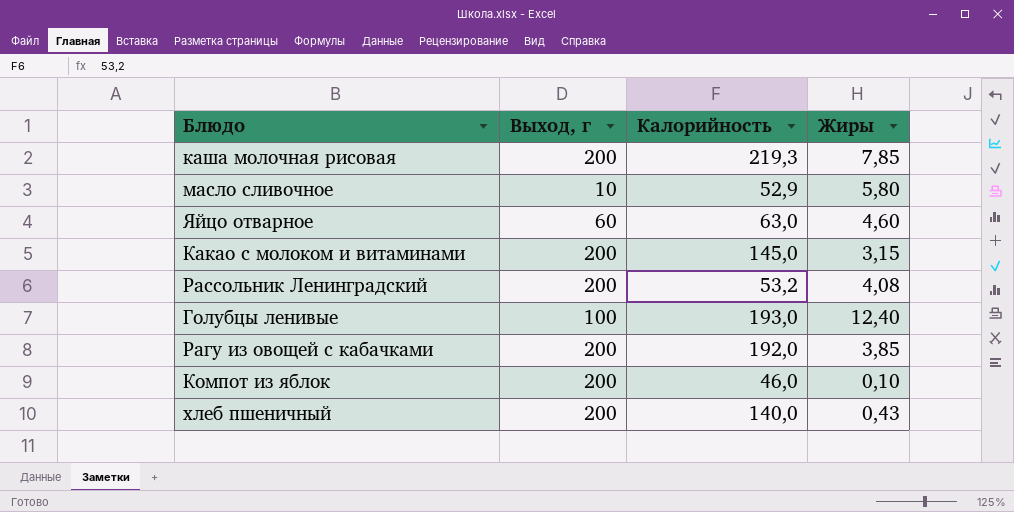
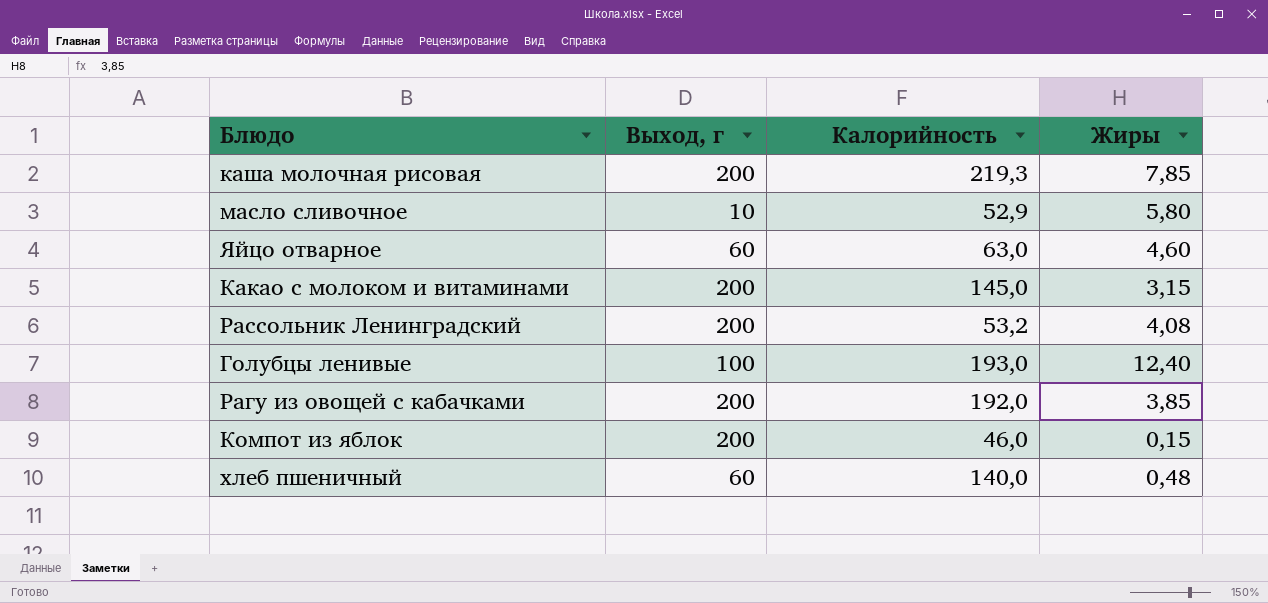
Компот из яблок | Жиры: 0,10 -> 0,15
хлеб пшеничный | Выход, г: 200 -> 60
хлеб пшеничный | Жиры: 0,43 -> 0,48

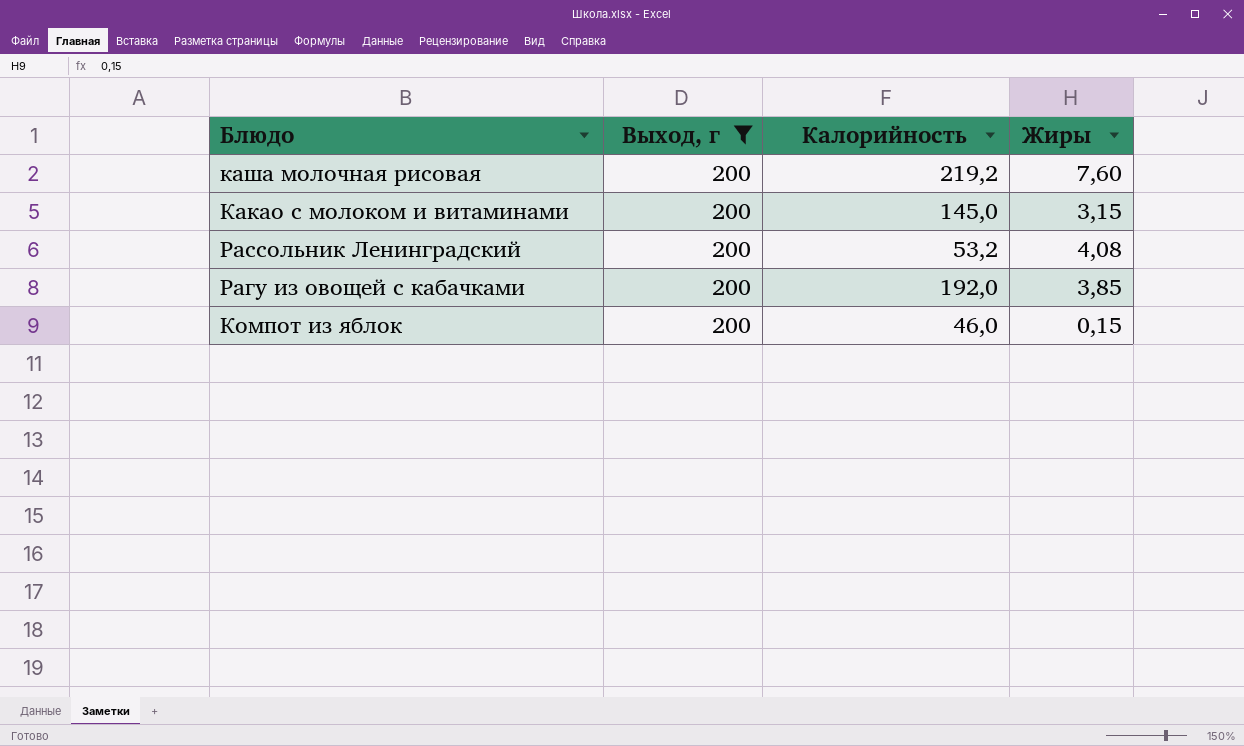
filter: none -> Выход, г = 200
каша молочная рисовая | Калорийность: 219,3 -> 219,2
каша молочная рисовая | Жиры: 7,85 -> 7,60

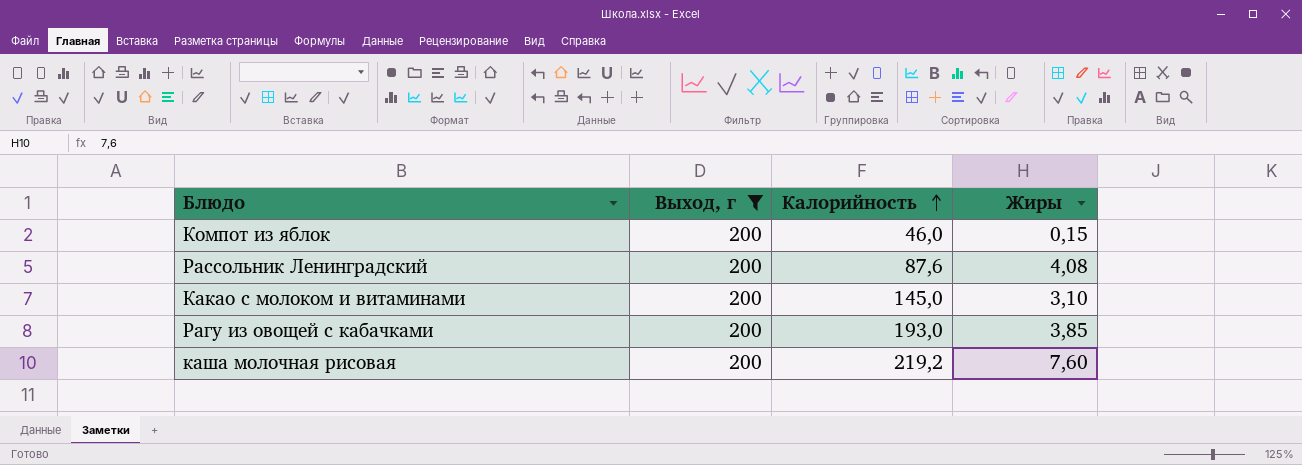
row order: none -> Калорийность ascending
Рассольник Ленинградский | Калорийность: 53,2 -> 87,6
Какао с молоком и витаминами | Жиры: 3,15 -> 3,10
Рагу из овощей с кабачками | Калорийность: 192,0 -> 193,0

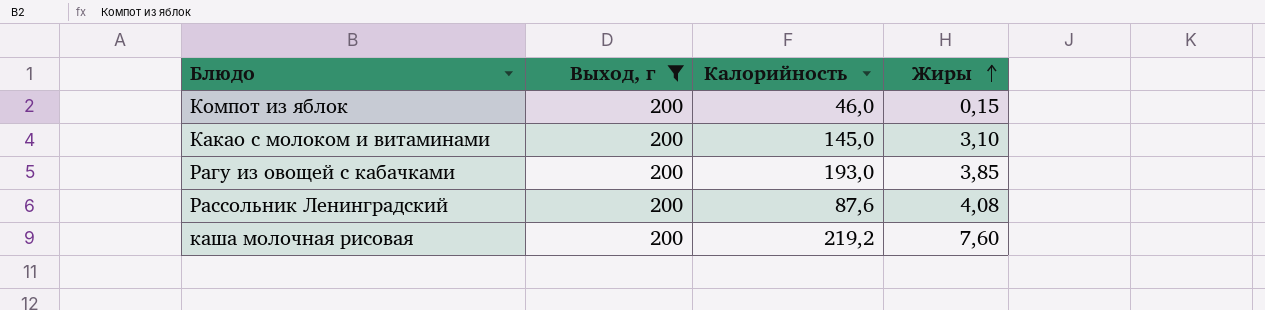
row order: Калорийность ascending -> Жиры ascending

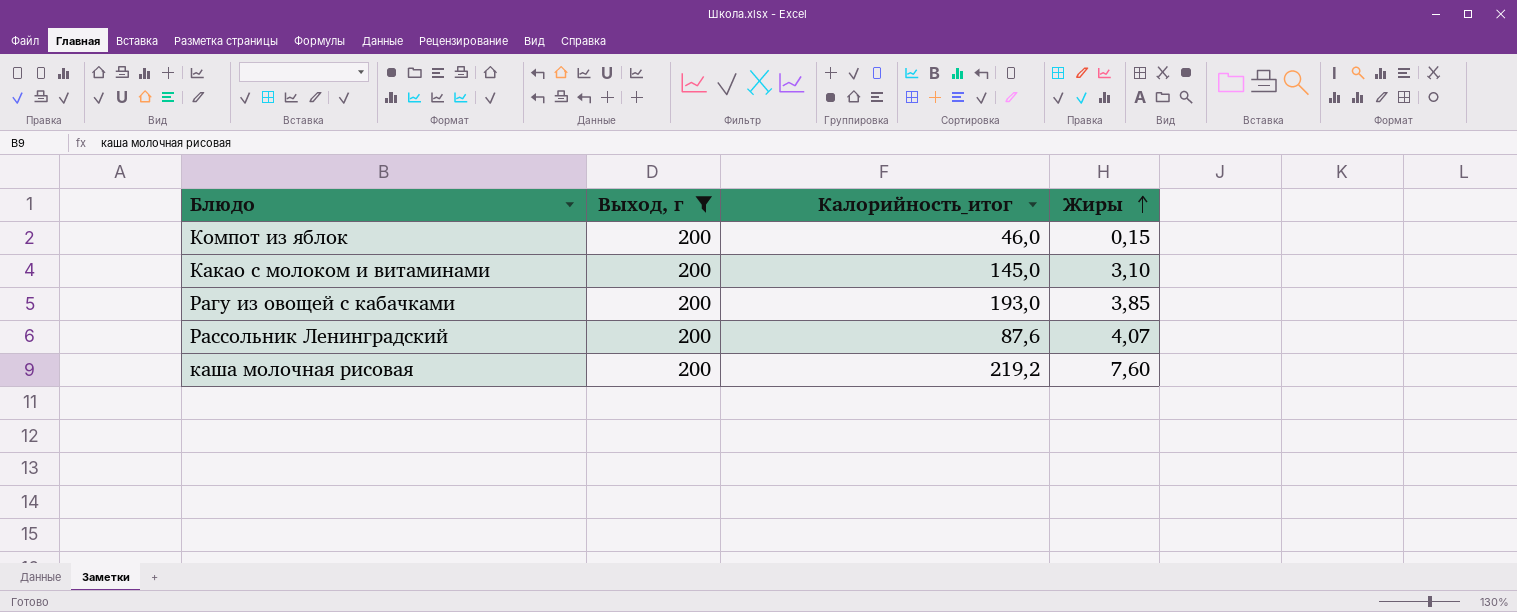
column name: Калорийность -> Калорийность_итог
Рассольник Ленинградский | Жиры: 4,08 -> 4,07

